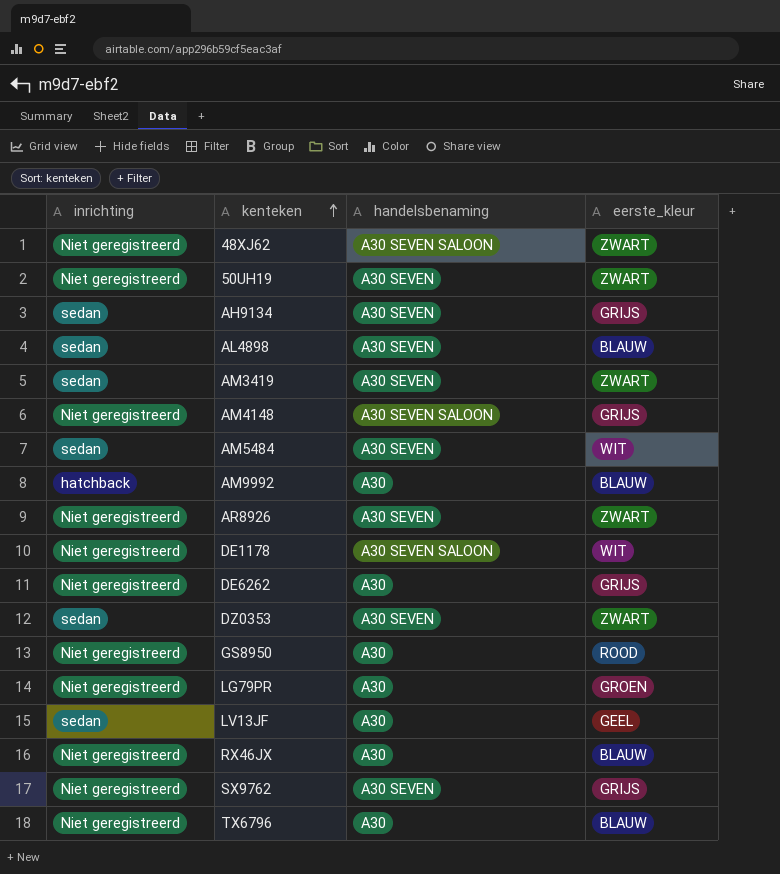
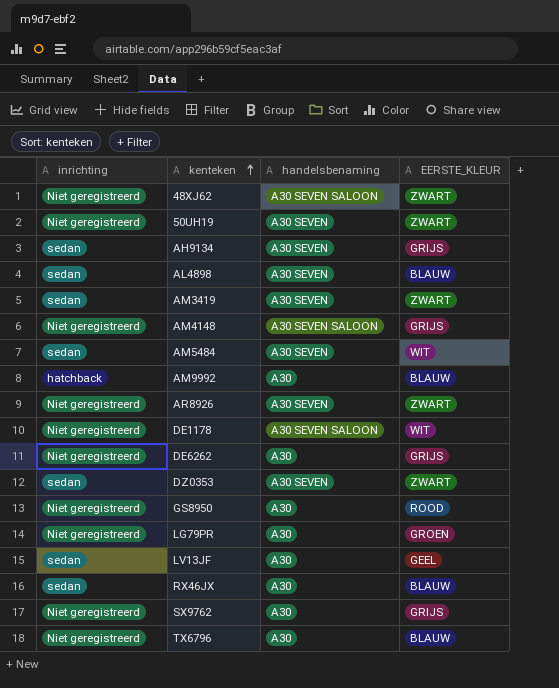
column name: eerste_kleur -> EERSTE_KLEUR
RX46JX | inrichting: Niet geregistreerd -> sedan
SX9762 | handelsbenaming: A30 SEVEN -> A30

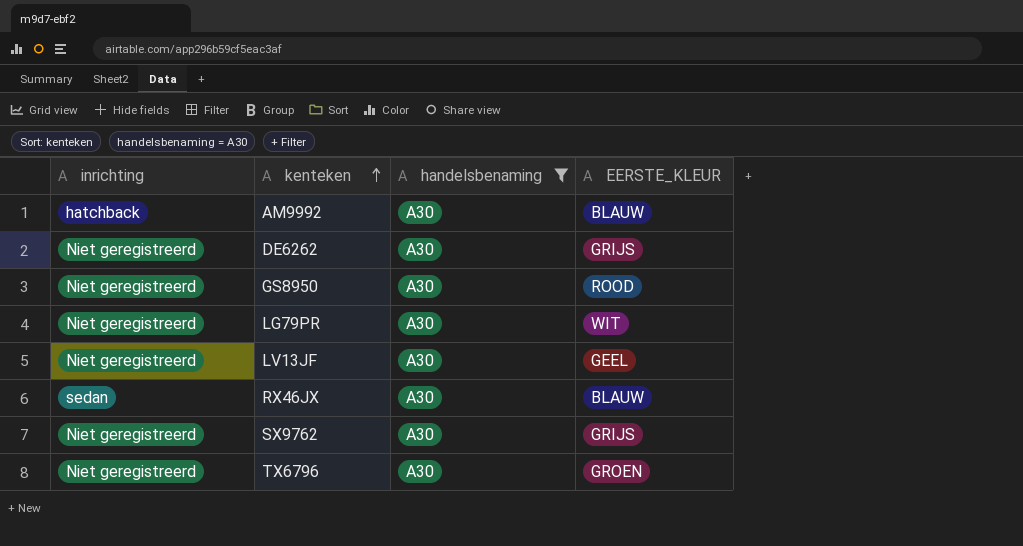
filter: none -> handelsbenaming = A30
LG79PR | EERSTE_KLEUR: GROEN -> WIT
LV13JF | inrichting: sedan -> Niet geregistreerd
TX6796 | EERSTE_KLEUR: BLAUW -> GROEN

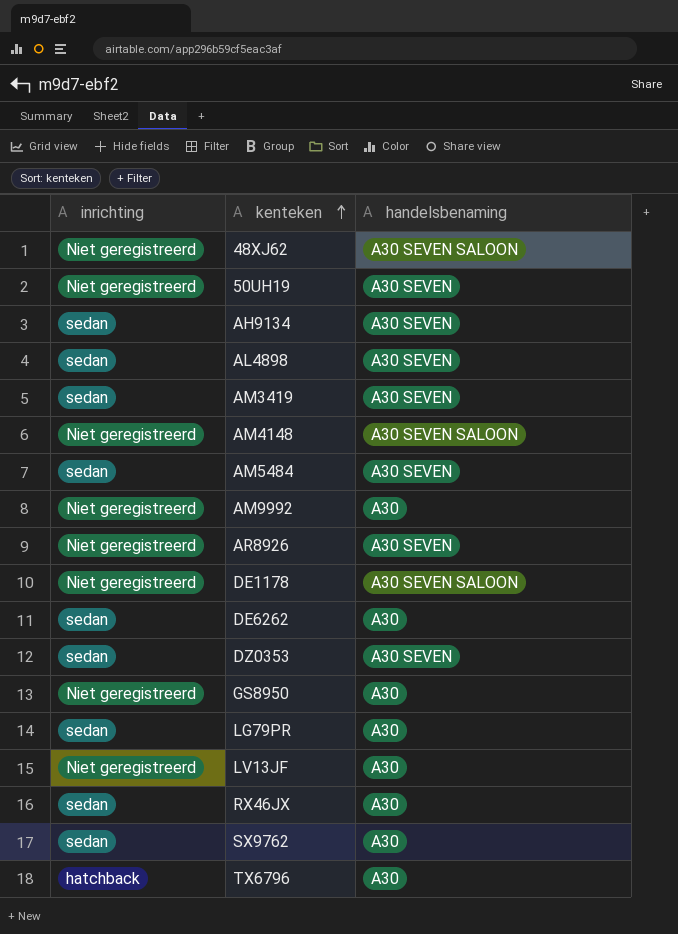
filter: handelsbenaming = A30 -> none
column EERSTE_KLEUR | position: 4 -> none
AM9992 | inrichting: hatchback -> Niet geregistreerd
DE6262 | inrichting: Niet geregistreerd -> sedan
LG79PR | inrichting: Niet geregistreerd -> sedan
SX9762 | inrichting: Niet geregistreerd -> sedan
TX6796 | inrichting: Niet geregistreerd -> hatchback

